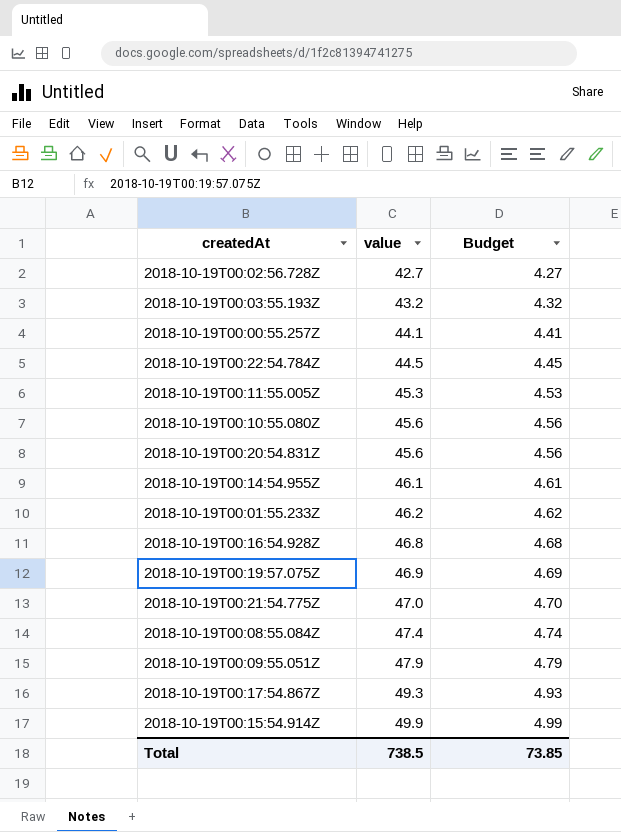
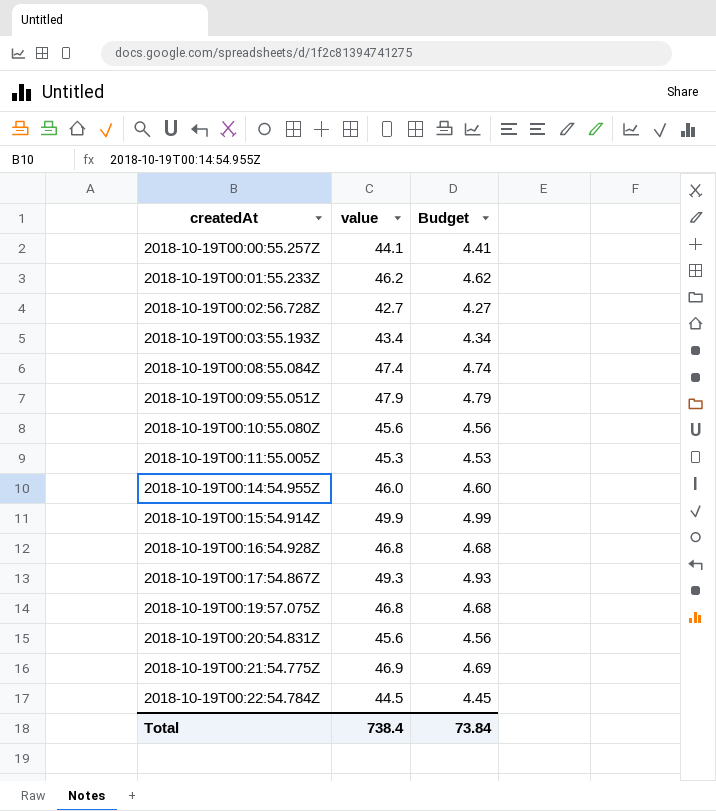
row order: value ascending -> createdAt ascending
2018-10-19T00:03:55.193Z | value: 43.2 -> 43.4
2018-10-19T00:03:55.193Z | Budget: 4.32 -> 4.34
2018-10-19T00:14:54.955Z | value: 46.1 -> 46.0
2018-10-19T00:14:54.955Z | Budget: 4.61 -> 4.60
2018-10-19T00:19:57.075Z | value: 46.9 -> 46.8
2018-10-19T00:19:57.075Z | Budget: 4.69 -> 4.68
2018-10-19T00:21:54.775Z | value: 47.0 -> 46.9
2018-10-19T00:21:54.775Z | Budget: 4.70 -> 4.69
Total | value: 738.5 -> 738.4
Total | Budget: 73.85 -> 73.84

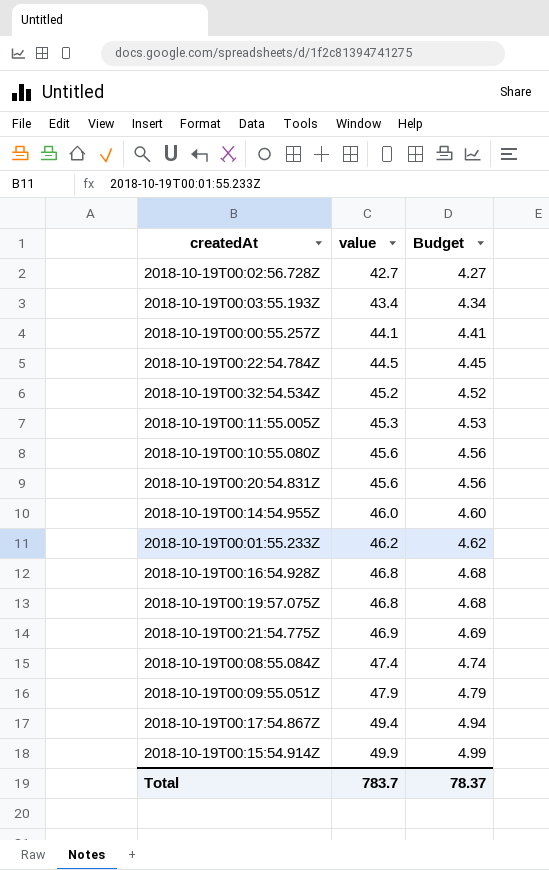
row order: createdAt ascending -> value ascending
row 2018-10-19T00:32:54.534Z: none -> 45.2 | 4.52
2018-10-19T00:17:54.867Z | value: 49.3 -> 49.4
2018-10-19T00:17:54.867Z | Budget: 4.93 -> 4.94
Total | value: 738.4 -> 783.7
Total | Budget: 73.84 -> 78.37

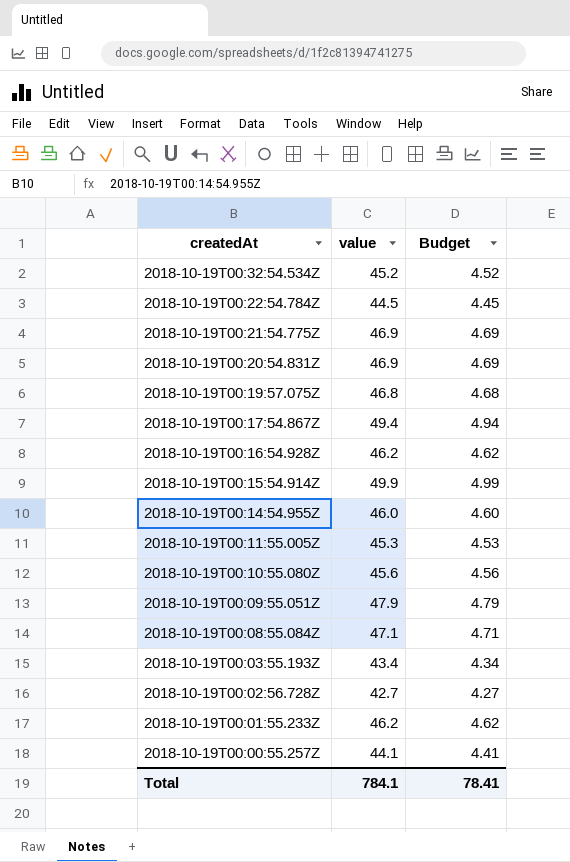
row order: value ascending -> createdAt descending
2018-10-19T00:20:54.831Z | value: 45.6 -> 46.9
2018-10-19T00:20:54.831Z | Budget: 4.56 -> 4.69
2018-10-19T00:16:54.928Z | value: 46.8 -> 46.2
2018-10-19T00:16:54.928Z | Budget: 4.68 -> 4.62
2018-10-19T00:08:55.084Z | value: 47.4 -> 47.1
2018-10-19T00:08:55.084Z | Budget: 4.74 -> 4.71
Total | value: 783.7 -> 784.1
Total | Budget: 78.37 -> 78.41

